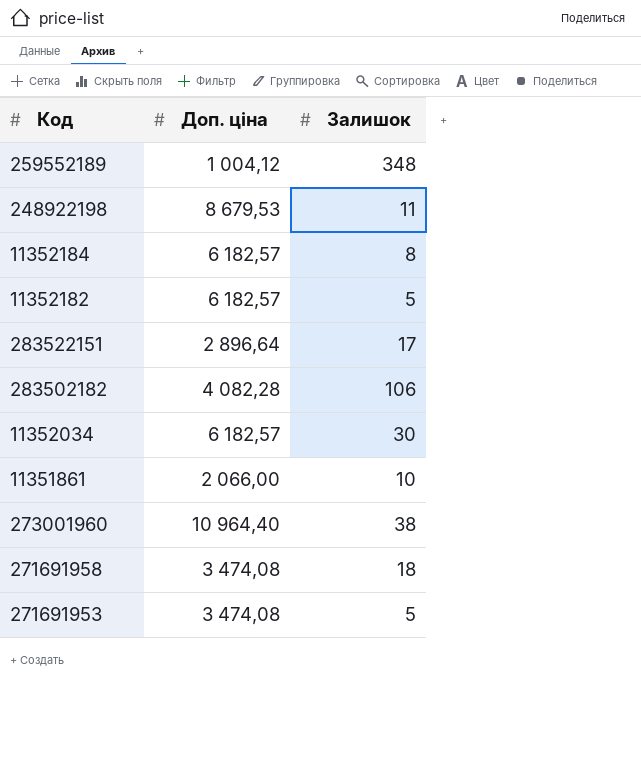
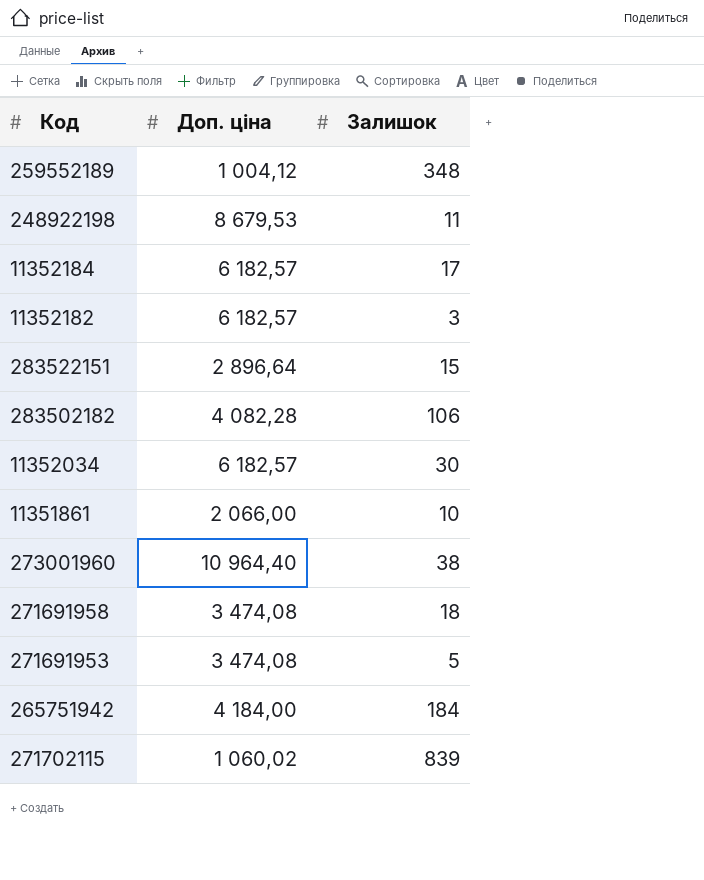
11352184 | Залишок: 8 -> 17
11352182 | Залишок: 5 -> 3
283522151 | Залишок: 17 -> 15
row 265751942: none -> 4 184,00 | 184
row 271702115: none -> 1 060,02 | 839

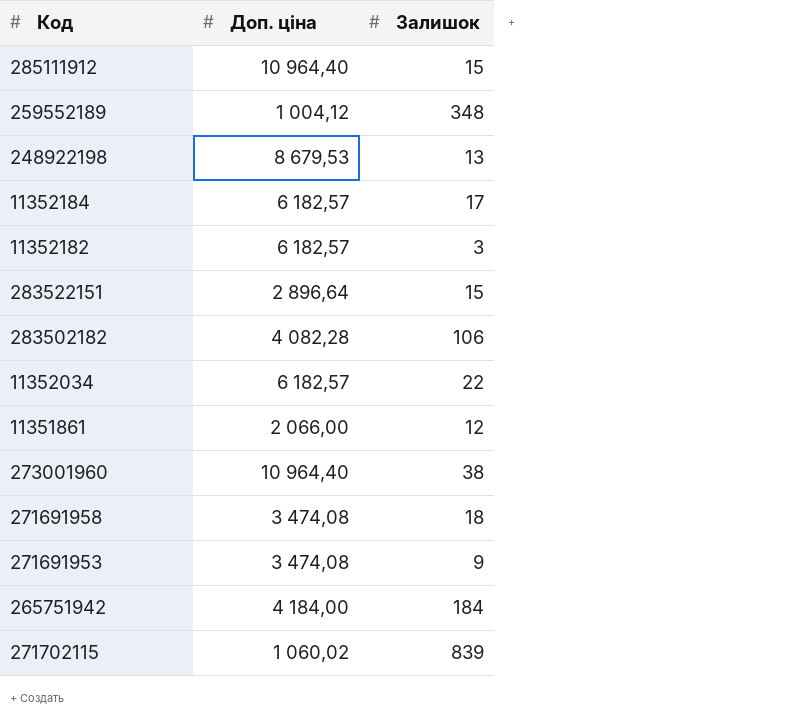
row 285111912: none -> 10 964,40 | 15
248922198 | Залишок: 11 -> 13
11352034 | Залишок: 30 -> 22
11351861 | Залишок: 10 -> 12
271691953 | Залишок: 5 -> 9

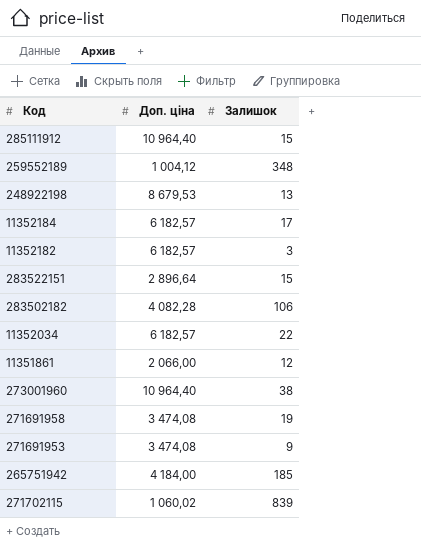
271691958 | Залишок: 18 -> 19
265751942 | Залишок: 184 -> 185

